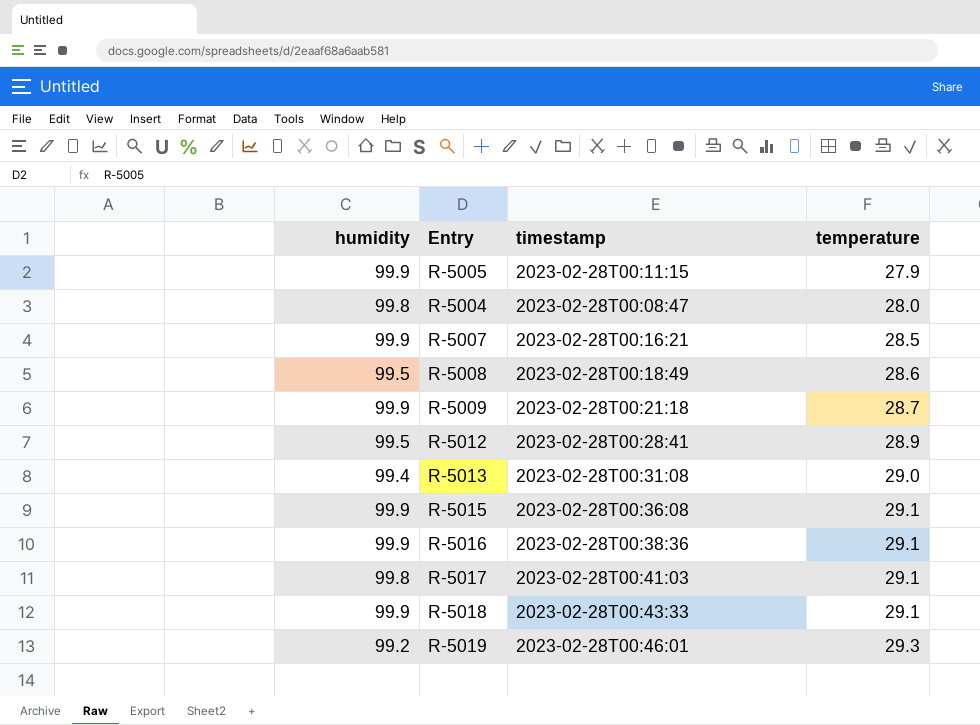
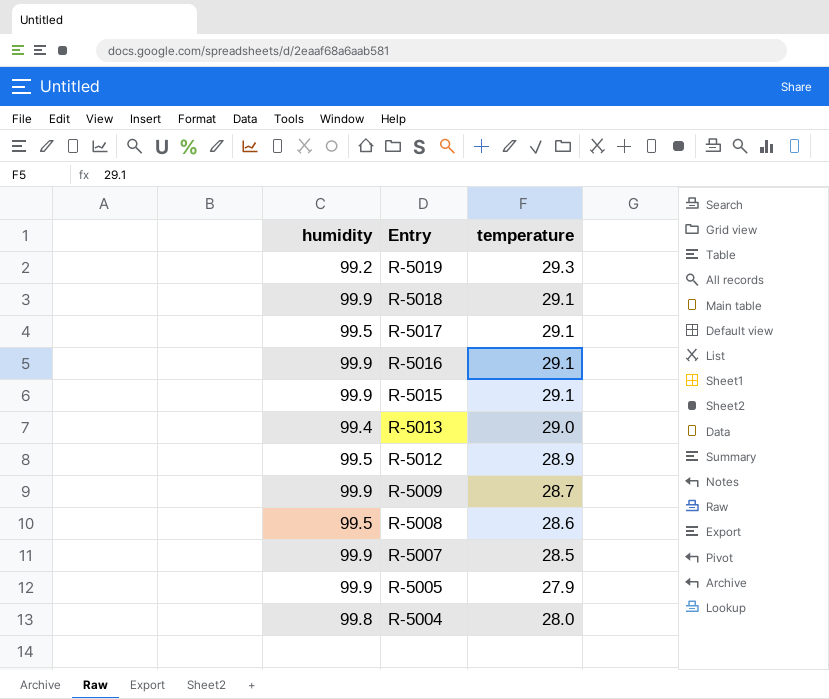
row order: temperature ascending -> Entry descending
column timestamp | position: 3 -> none
R-5017 | humidity: 99.8 -> 99.5

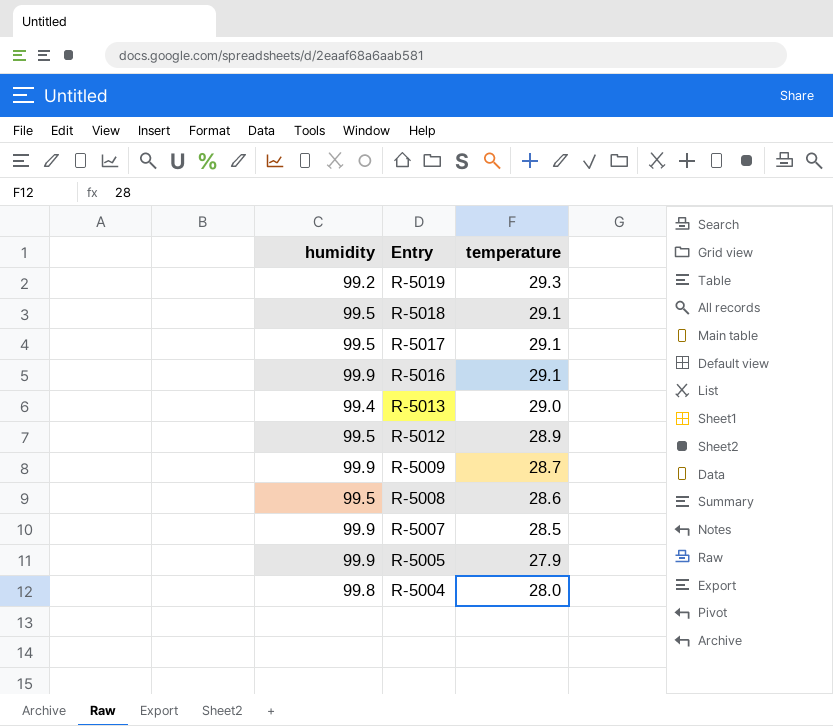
row R-5015: 99.9 | 29.1 -> none
R-5018 | humidity: 99.9 -> 99.5

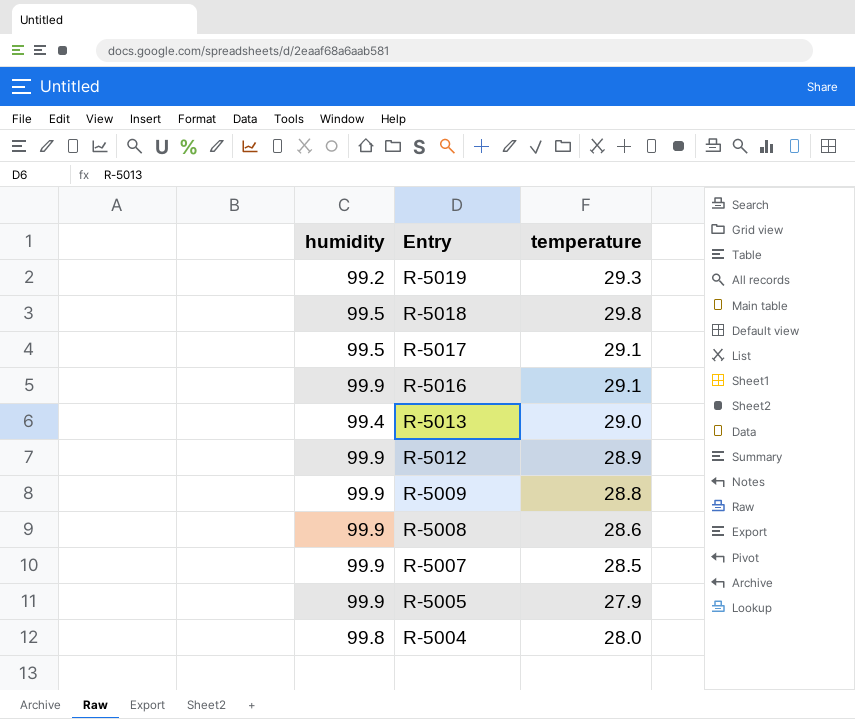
R-5018 | temperature: 29.1 -> 29.8
R-5012 | humidity: 99.5 -> 99.9
R-5009 | temperature: 28.7 -> 28.8
R-5008 | humidity: 99.5 -> 99.9

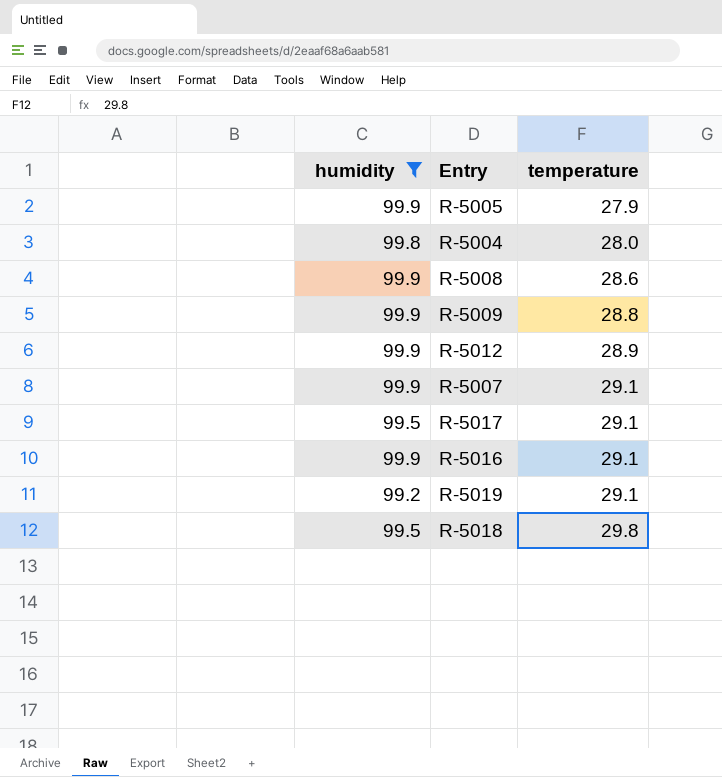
filter: none -> humidity != 99.4
row order: Entry descending -> temperature ascending
R-5007 | temperature: 28.5 -> 29.1
R-5019 | temperature: 29.3 -> 29.1

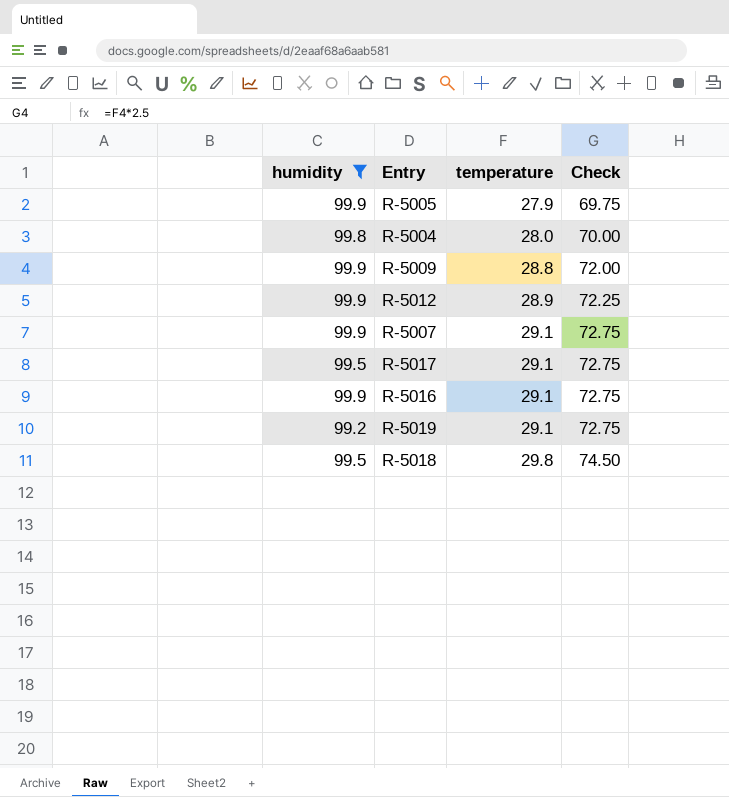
column Check | formula: none -> [temperature] * 2.5
row R-5008: 99.9 | 28.6 -> none

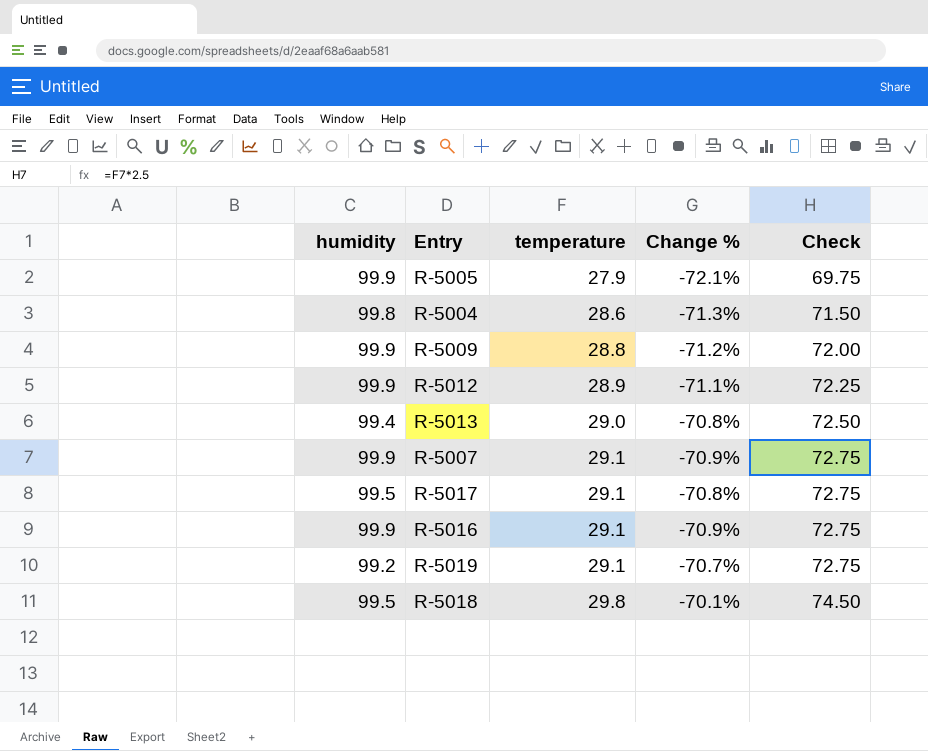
filter: humidity != 99.4 -> none
column Change % | formula: none -> ([temperature] - [humidity]) / [humidity]
R-5004 | temperature: 28.0 -> 28.6
R-5004 | Check: 70.00 -> 71.50

